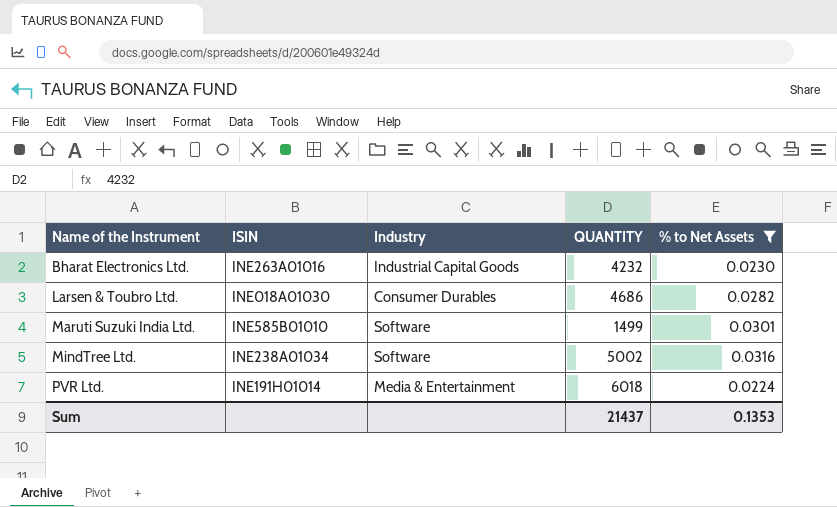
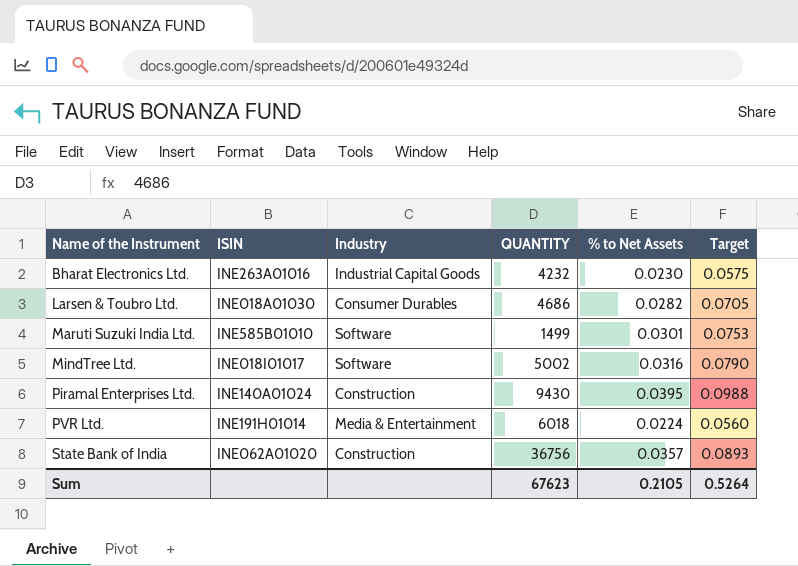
filter: % to Net Assets <= 0.0316 -> none
column Target | formula: none -> [% to Net Assets] * 2.5
MindTree Ltd. | ISIN: INE238A01034 -> INE018I01017
Sum | QUANTITY: 21437 -> 67623
Sum | % to Net Assets: 0.1353 -> 0.2105

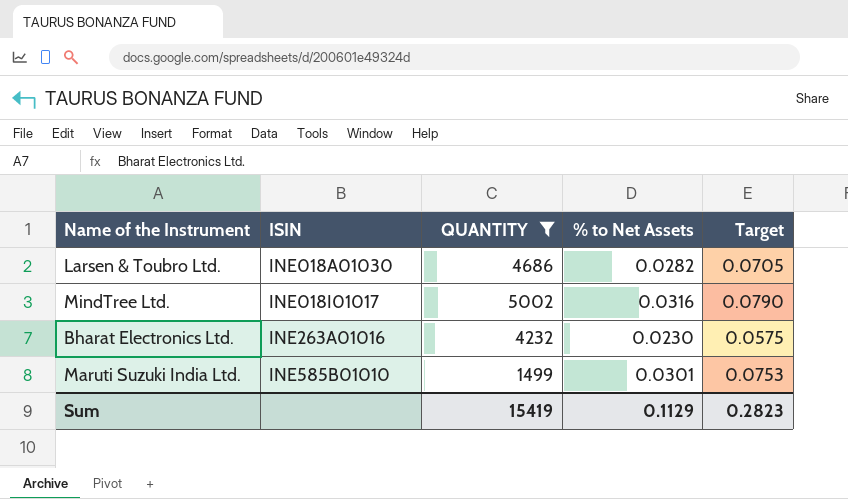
filter: none -> QUANTITY <= 5002
row order: Name of the Instrument ascending -> ISIN ascending
column Industry | position: 3 -> none
Sum | QUANTITY: 67623 -> 15419
Sum | % to Net Assets: 0.2105 -> 0.1129
Sum | Target: 0.5264 -> 0.2823

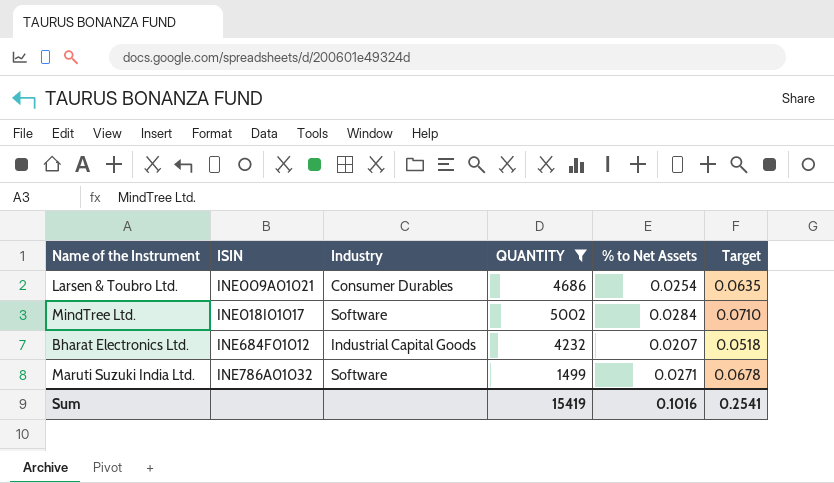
column Industry | position: none -> 3
Larsen & Toubro Ltd. | ISIN: INE018A01030 -> INE009A01021
Larsen & Toubro Ltd. | % to Net Assets: 0.0282 -> 0.0254
Larsen & Toubro Ltd. | Target: 0.0705 -> 0.0635
MindTree Ltd. | % to Net Assets: 0.0316 -> 0.0284
MindTree Ltd. | Target: 0.0790 -> 0.0710
Bharat Electronics Ltd. | ISIN: INE263A01016 -> INE684F01012
Bharat Electronics Ltd. | % to Net Assets: 0.0230 -> 0.0207
Bharat Electronics Ltd. | Target: 0.0575 -> 0.0518
Maruti Suzuki India Ltd. | ISIN: INE585B01010 -> INE786A01032
Maruti Suzuki India Ltd. | % to Net Assets: 0.0301 -> 0.0271
Maruti Suzuki India Ltd. | Target: 0.0753 -> 0.0678
Sum | % to Net Assets: 0.1129 -> 0.1016
Sum | Target: 0.2823 -> 0.2541

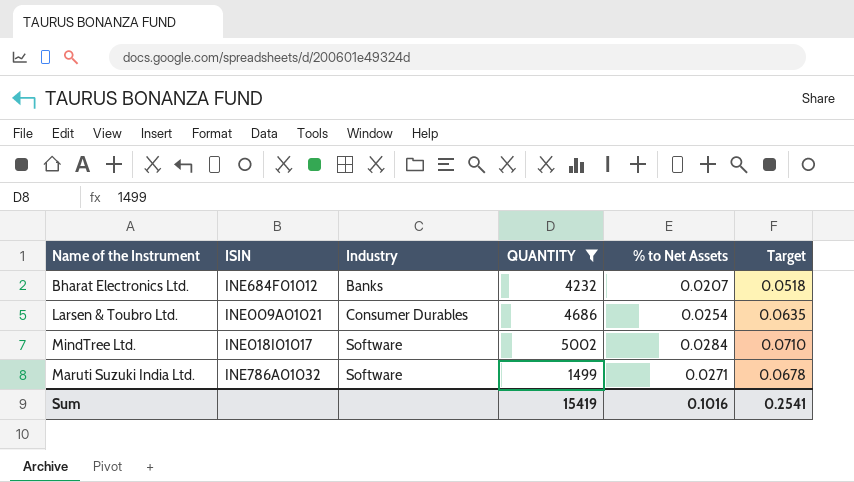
row order: ISIN ascending -> Industry ascending
Bharat Electronics Ltd. | Industry: Industrial Capital Goods -> Banks

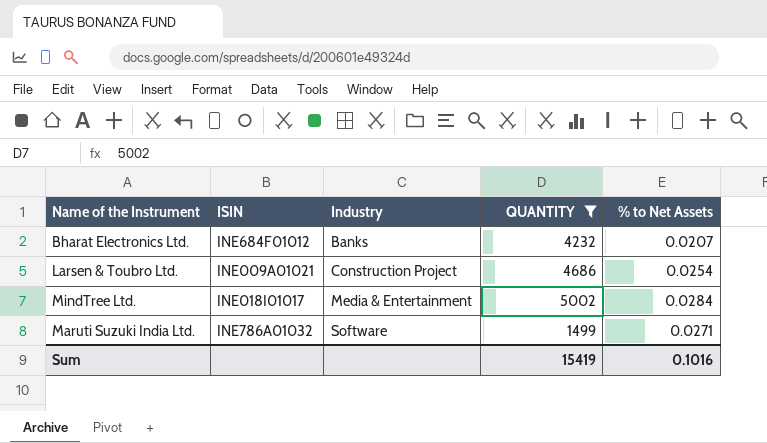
column Target | formula: [% to Net Assets] * 2.5 -> none
Larsen & Toubro Ltd. | Industry: Consumer Durables -> Construction Project
MindTree Ltd. | Industry: Software -> Media & Entertainment

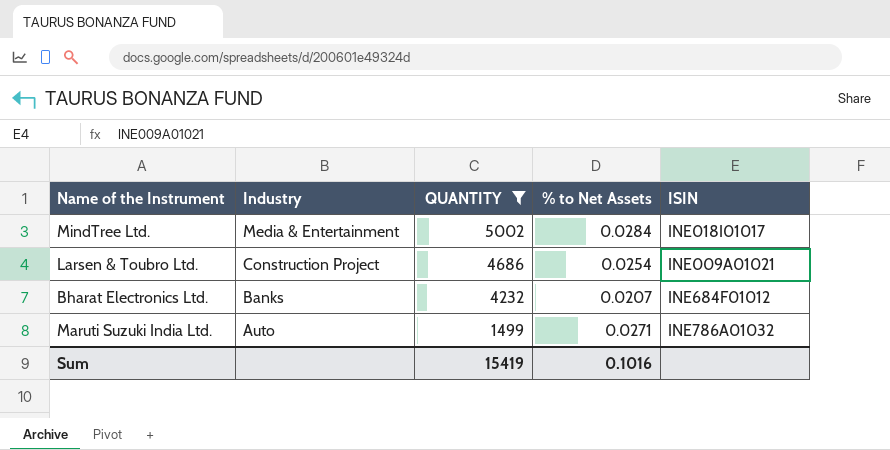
row order: Industry ascending -> Industry descending
column ISIN | position: 2 -> 5
Maruti Suzuki India Ltd. | Industry: Software -> Auto

